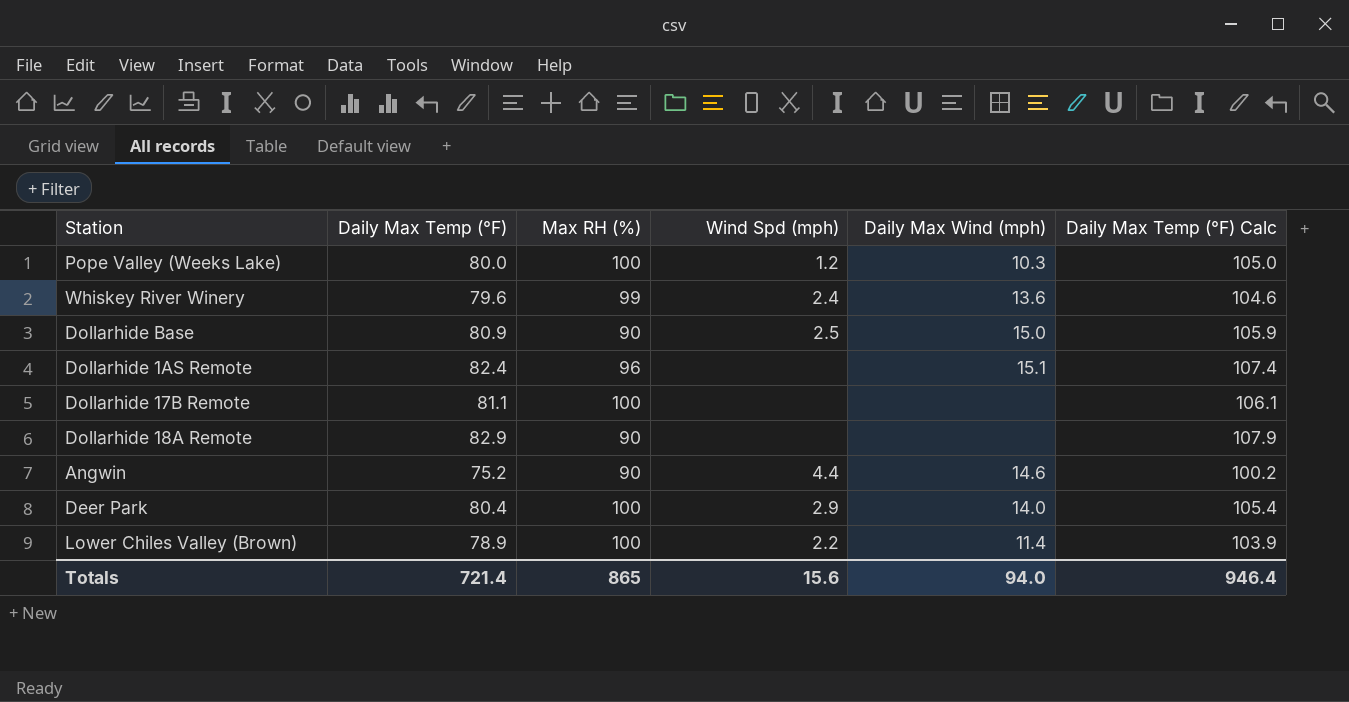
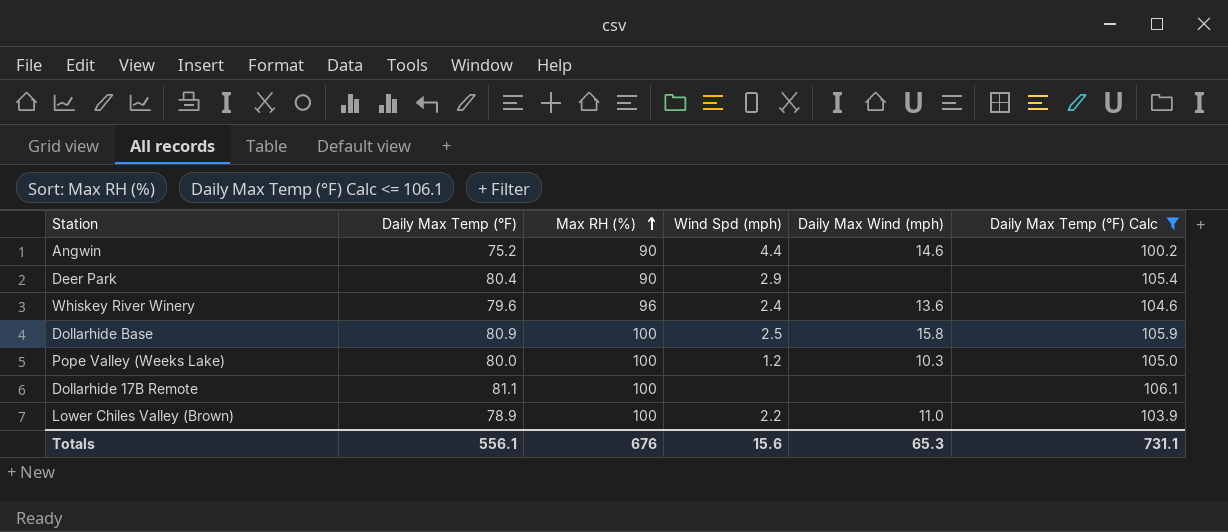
filter: none -> Daily Max Temp (°F) Calc <= 106.1
row order: none -> Max RH (%) ascending
Deer Park | Max RH (%): 100 -> 90
Deer Park | Daily Max Wind (mph): 14.0 -> none
Whiskey River Winery | Max RH (%): 99 -> 96
Dollarhide Base | Max RH (%): 90 -> 100
Dollarhide Base | Daily Max Wind (mph): 15.0 -> 15.8
Lower Chiles Valley (Brown) | Daily Max Wind (mph): 11.4 -> 11.0
Totals | Daily Max Temp (°F): 721.4 -> 556.1
Totals | Max RH (%): 865 -> 676
Totals | Daily Max Wind (mph): 94.0 -> 65.3
Totals | Daily Max Temp (°F) Calc: 946.4 -> 731.1

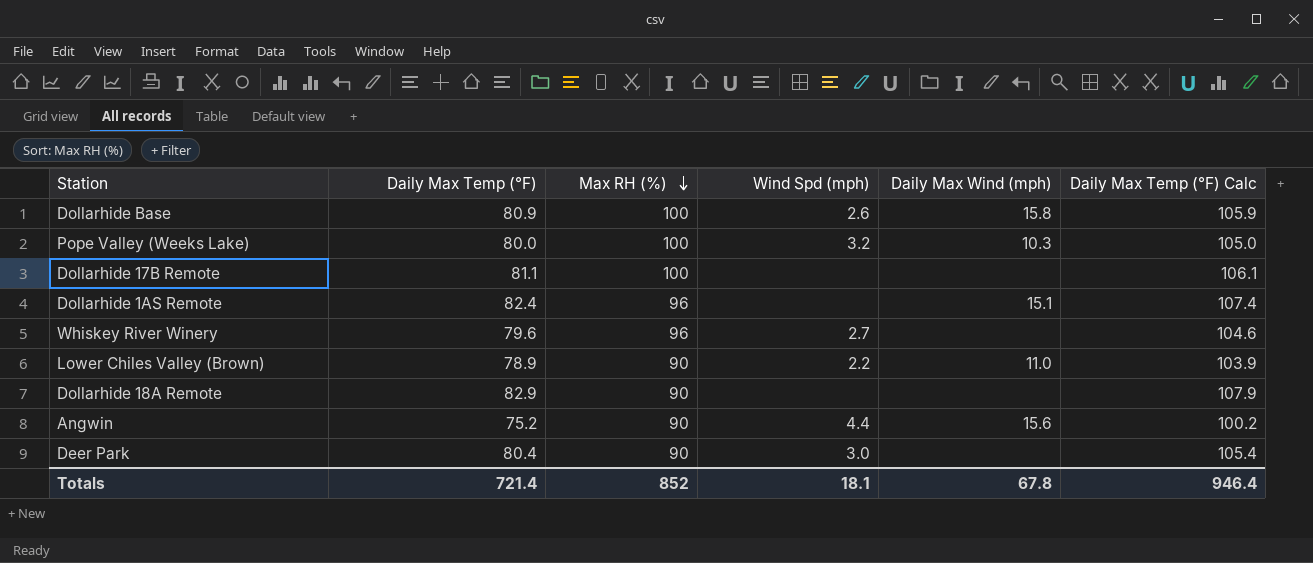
filter: Daily Max Temp (°F) Calc <= 106.1 -> none
row order: Max RH (%) ascending -> Max RH (%) descending
Dollarhide Base | Wind Spd (mph): 2.5 -> 2.6
Pope Valley (Weeks Lake) | Wind Spd (mph): 1.2 -> 3.2
Whiskey River Winery | Wind Spd (mph): 2.4 -> 2.7
Whiskey River Winery | Daily Max Wind (mph): 13.6 -> none
Lower Chiles Valley (Brown) | Max RH (%): 100 -> 90
Angwin | Daily Max Wind (mph): 14.6 -> 15.6
Deer Park | Wind Spd (mph): 2.9 -> 3.0
Totals | Daily Max Temp (°F): 556.1 -> 721.4
Totals | Max RH (%): 676 -> 852
Totals | Wind Spd (mph): 15.6 -> 18.1
Totals | Daily Max Wind (mph): 65.3 -> 67.8
Totals | Daily Max Temp (°F) Calc: 731.1 -> 946.4

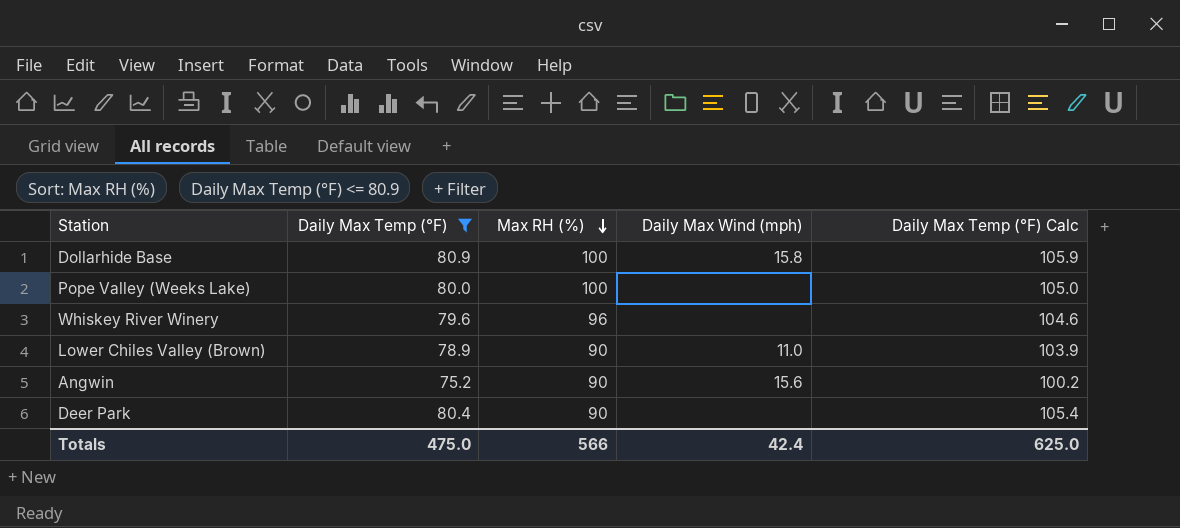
filter: none -> Daily Max Temp (°F) <= 80.9
column Wind Spd (mph) | position: 4 -> none
Pope Valley (Weeks Lake) | Daily Max Wind (mph): 10.3 -> none
Totals | Daily Max Temp (°F): 721.4 -> 475.0
Totals | Max RH (%): 852 -> 566
Totals | Daily Max Wind (mph): 67.8 -> 42.4
Totals | Daily Max Temp (°F) Calc: 946.4 -> 625.0

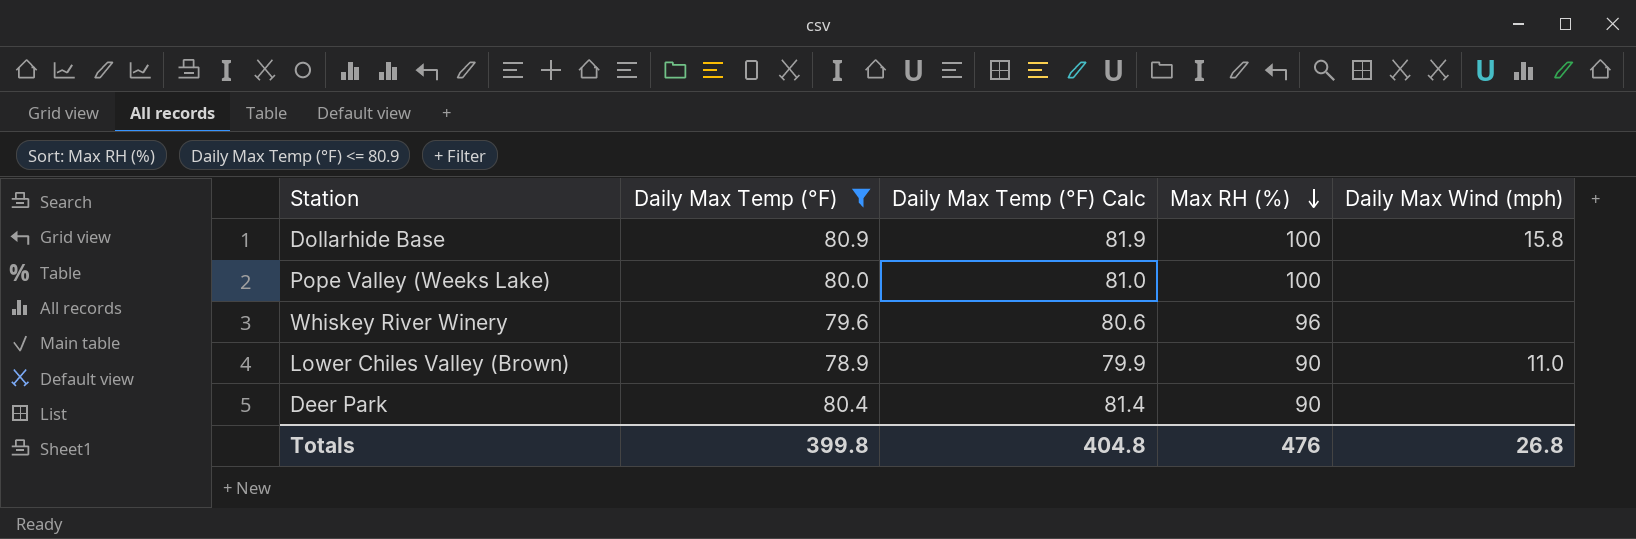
column Daily Max Temp (°F) Calc | formula: [Daily Max Temp (°F)] + 25 -> [Daily Max Temp (°F)] + 1
column Daily Max Temp (°F) Calc | position: 5 -> 3
row Angwin: 75.2 | 90 | 15.6 | 100.2 -> none
Totals | Daily Max Temp (°F): 475.0 -> 399.8
Totals | Daily Max Temp (°F) Calc: 625.0 -> 404.8
Totals | Max RH (%): 566 -> 476
Totals | Daily Max Wind (mph): 42.4 -> 26.8

